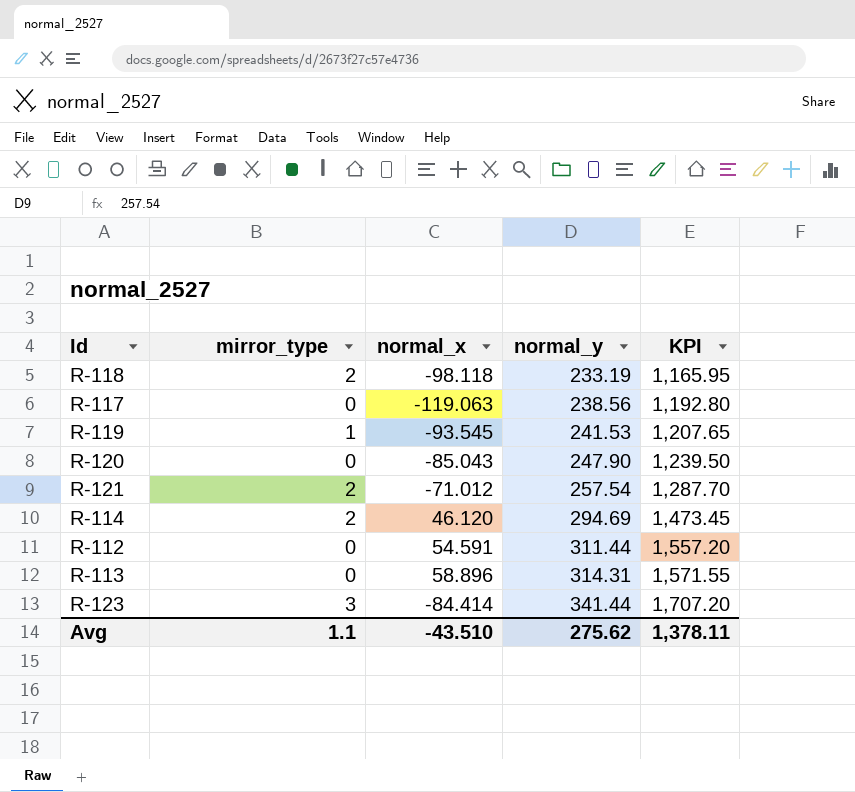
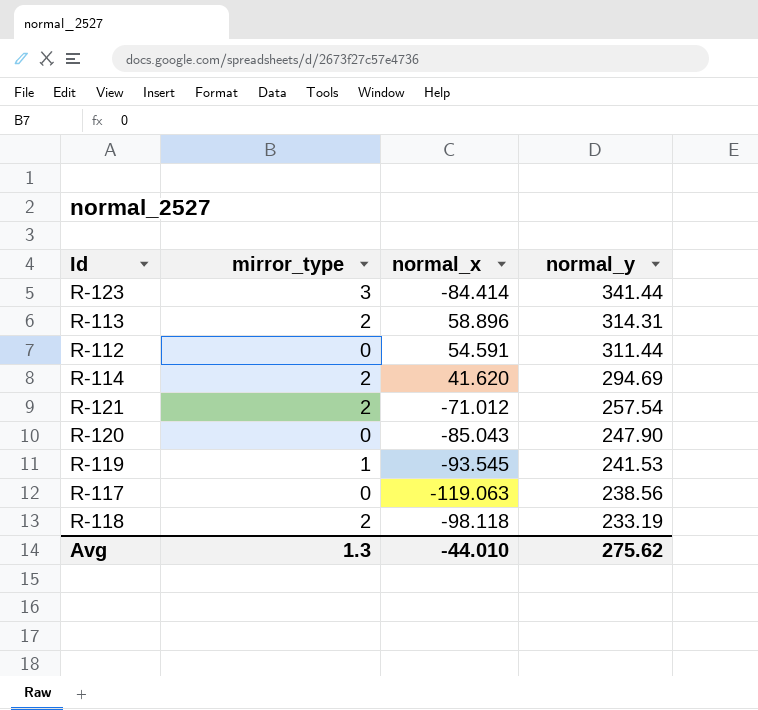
row order: normal_y ascending -> normal_y descending
column KPI | formula: [normal_y] * 5 -> none
R-113 | mirror_type: 0 -> 2
R-114 | normal_x: 46.120 -> 41.620
Avg | mirror_type: 1.1 -> 1.3
Avg | normal_x: -43.510 -> -44.010

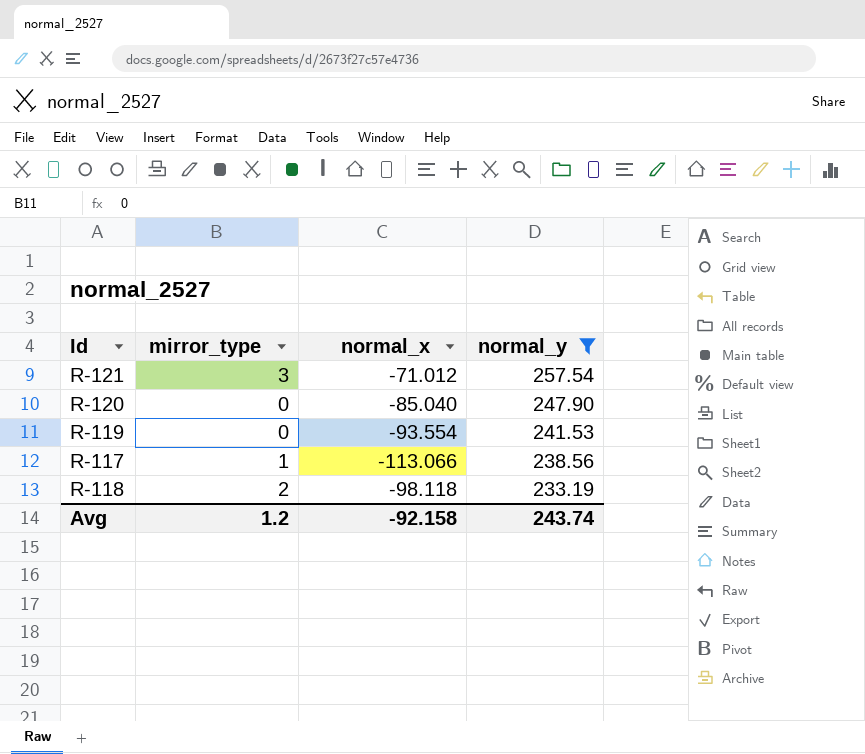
filter: none -> normal_y <= 257.54
R-121 | mirror_type: 2 -> 3
R-120 | normal_x: -85.043 -> -85.040
R-119 | mirror_type: 1 -> 0
R-119 | normal_x: -93.545 -> -93.554
R-117 | mirror_type: 0 -> 1
R-117 | normal_x: -119.063 -> -113.066
Avg | mirror_type: 1.3 -> 1.2
Avg | normal_x: -44.010 -> -92.158
Avg | normal_y: 275.62 -> 243.74

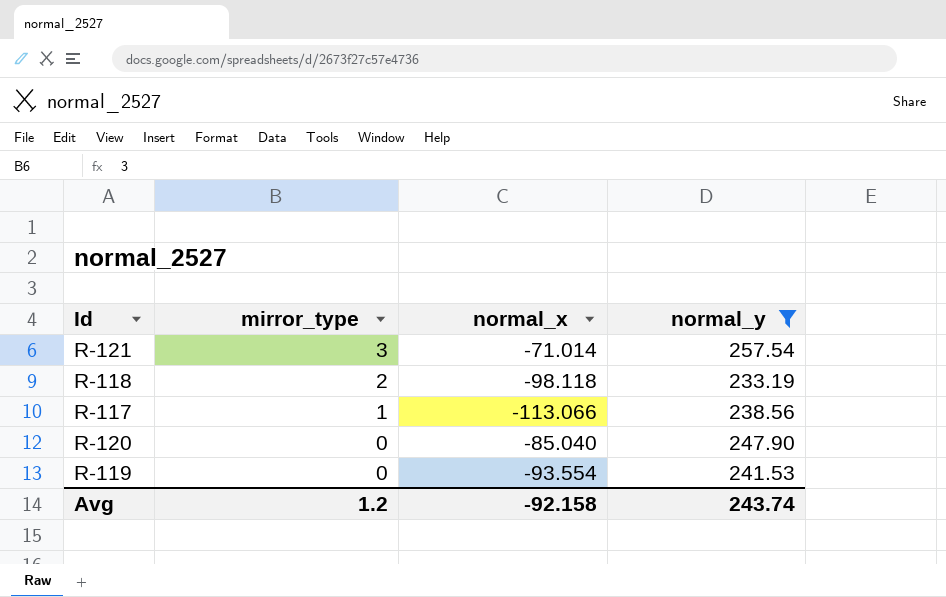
row order: normal_y descending -> mirror_type descending
R-121 | normal_x: -71.012 -> -71.014

